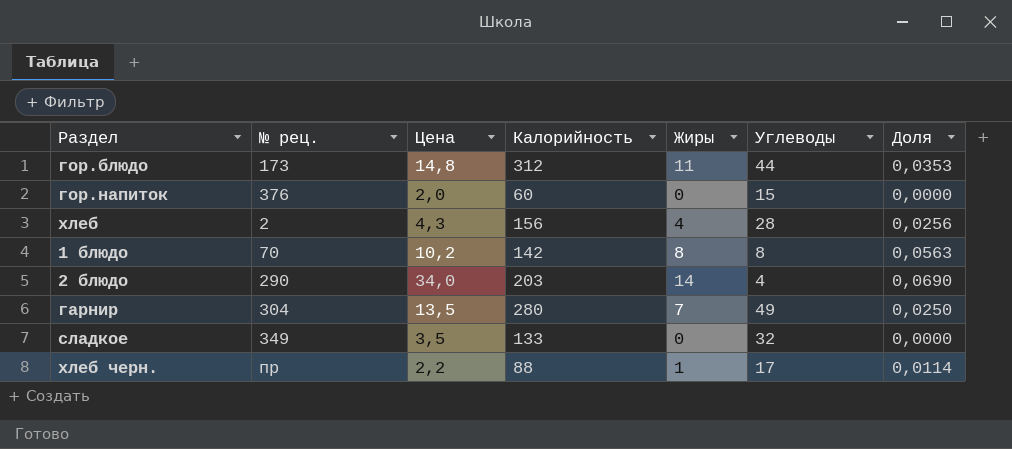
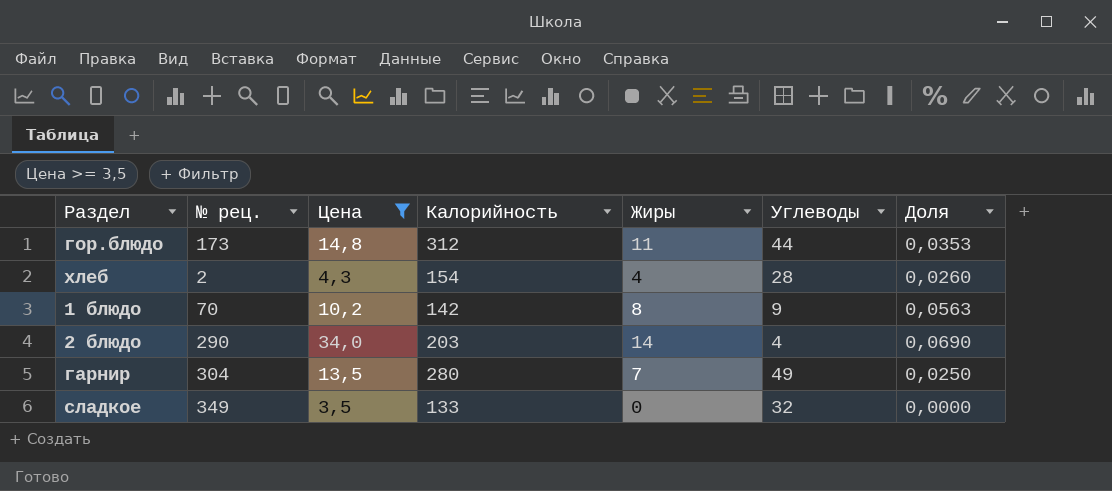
filter: none -> Цена >= 3,5
хлеб | Калорийность: 156 -> 154
хлеб | Доля: 0,0256 -> 0,0260
1 блюдо | Углеводы: 8 -> 9

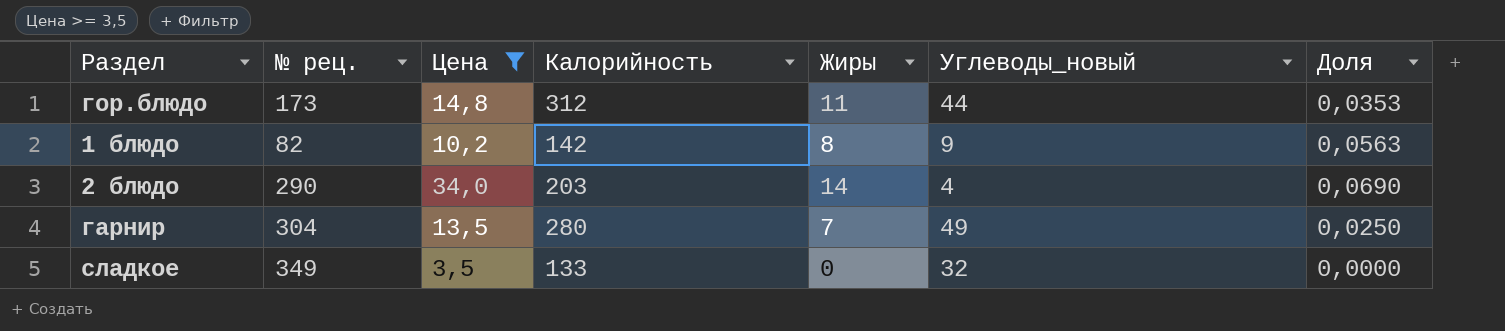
column name: Углеводы -> Углеводы_новый
row хлеб: 2 | 4,3 | 154 | 4 | 28 | 0,0260 -> none
1 блюдо | № рец.: 70 -> 82

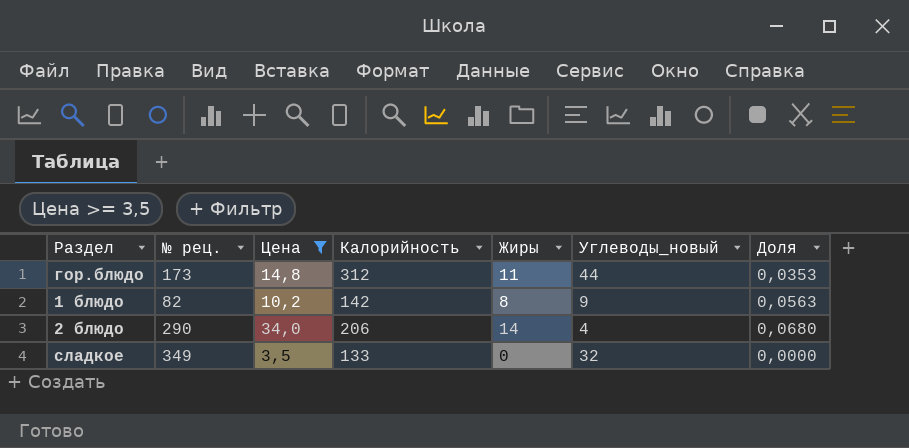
row гарнир: 304 | 13,5 | 280 | 7 | 49 | 0,0250 -> none
2 блюдо | Калорийность: 203 -> 206
2 блюдо | Доля: 0,0690 -> 0,0680

